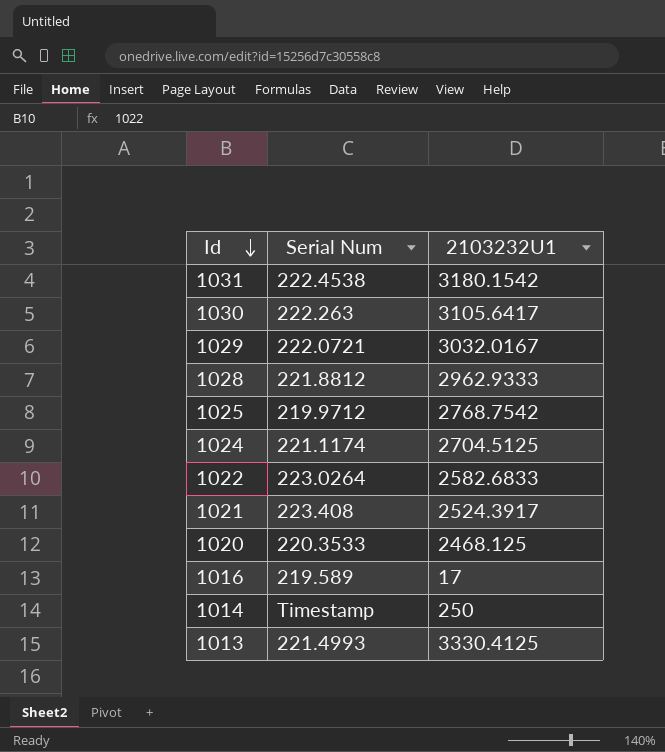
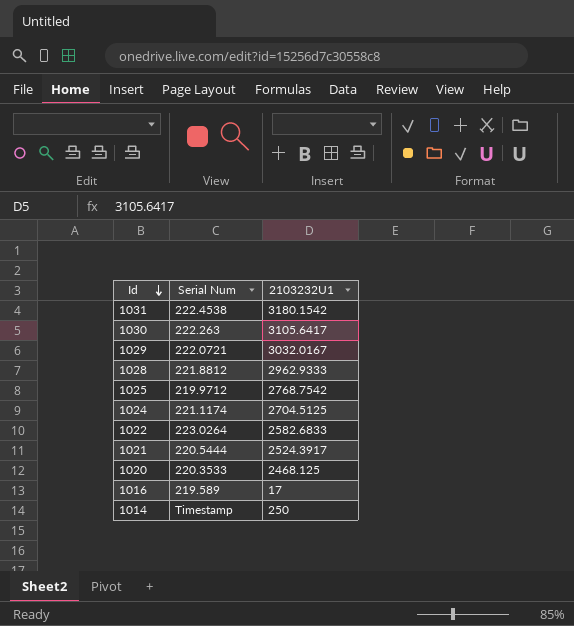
row 1013: 221.4993 | 3330.4125 -> none
1021 | Serial Num: 223.408 -> 220.5444

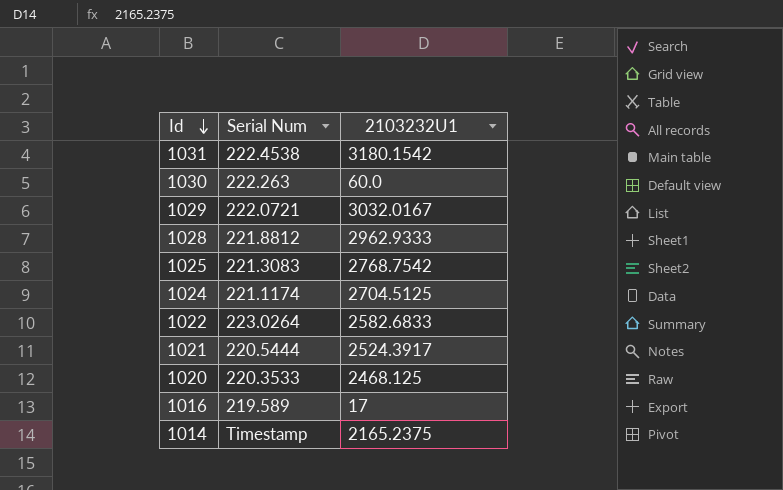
1030 | 2103232U1: 3105.6417 -> 60.0
1025 | Serial Num: 219.9712 -> 221.3083
1014 | 2103232U1: 250 -> 2165.2375

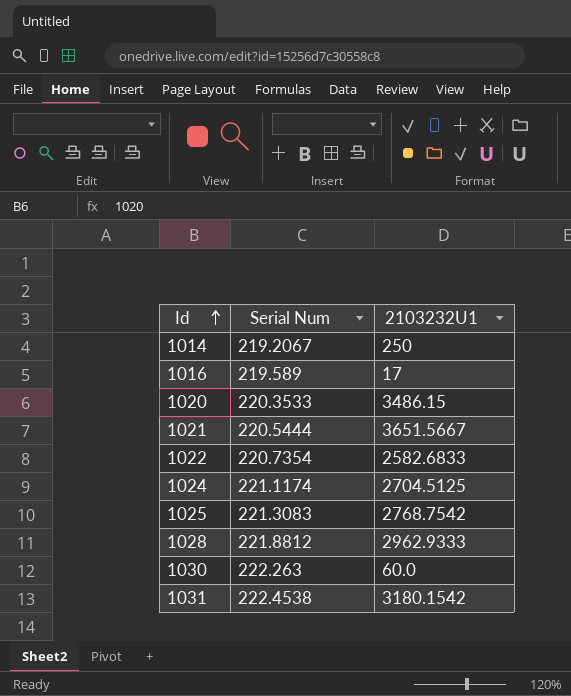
row order: Id descending -> Id ascending
row 1029: 222.0721 | 3032.0167 -> none
1014 | Serial Num: Timestamp -> 219.2067
1014 | 2103232U1: 2165.2375 -> 250
1020 | 2103232U1: 2468.125 -> 3486.15
1021 | 2103232U1: 2524.3917 -> 3651.5667
1022 | Serial Num: 223.0264 -> 220.7354

